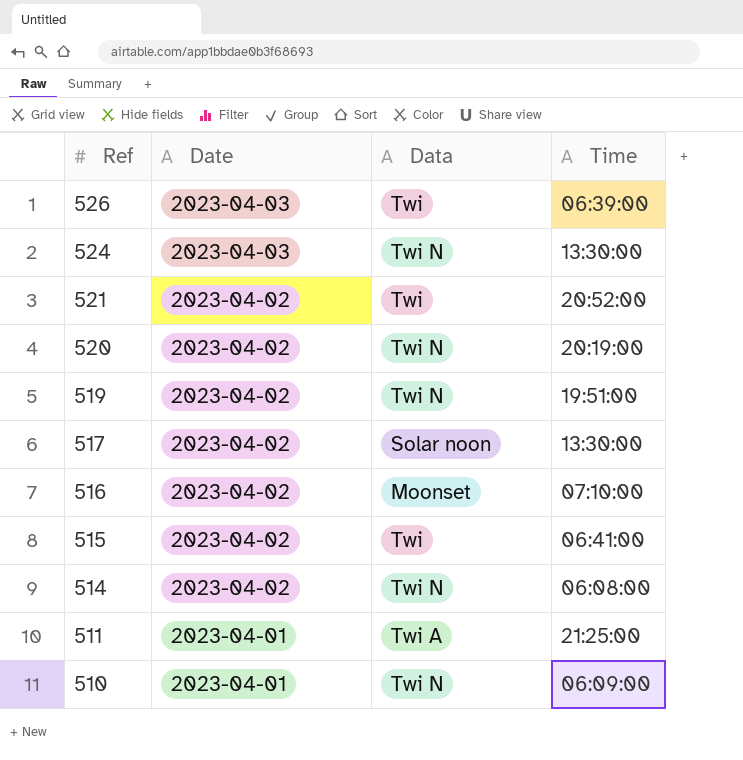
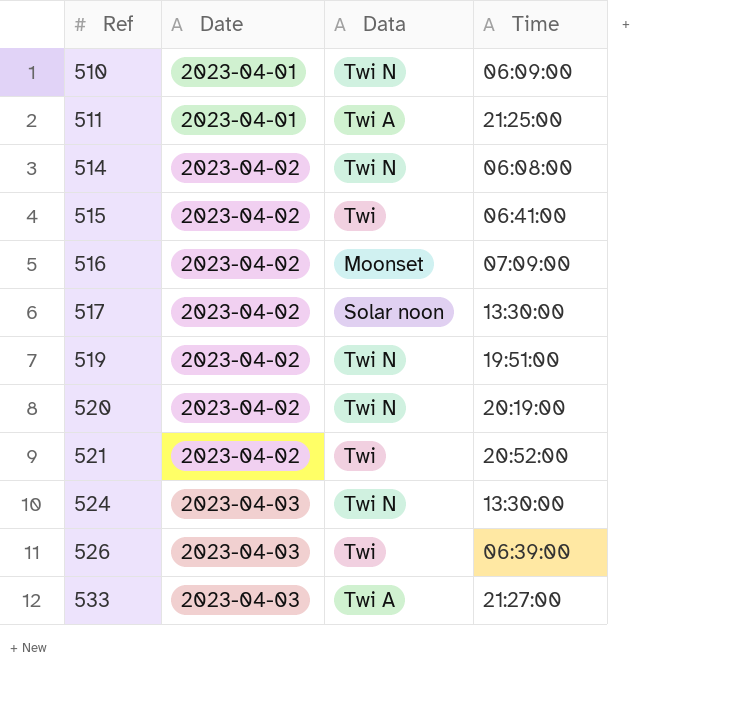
row order: Ref descending -> Ref ascending
516 | Time: 07:10:00 -> 07:09:00
row 533: none -> 2023-04-03 | Twi A | 21:27:00

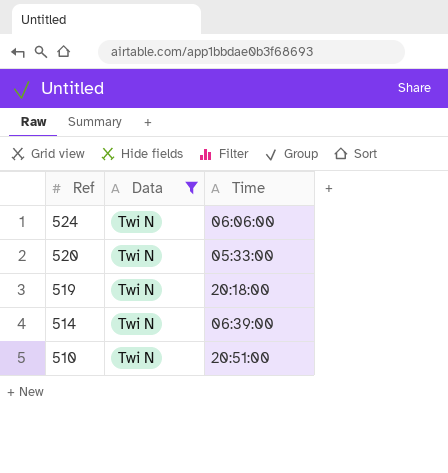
filter: none -> Data = Twi N
row order: Ref ascending -> Ref descending
column Date | position: 2 -> none
524 | Time: 13:30:00 -> 06:06:00
520 | Time: 20:19:00 -> 05:33:00
519 | Time: 19:51:00 -> 20:18:00
514 | Time: 06:08:00 -> 06:39:00
510 | Time: 06:09:00 -> 20:51:00

